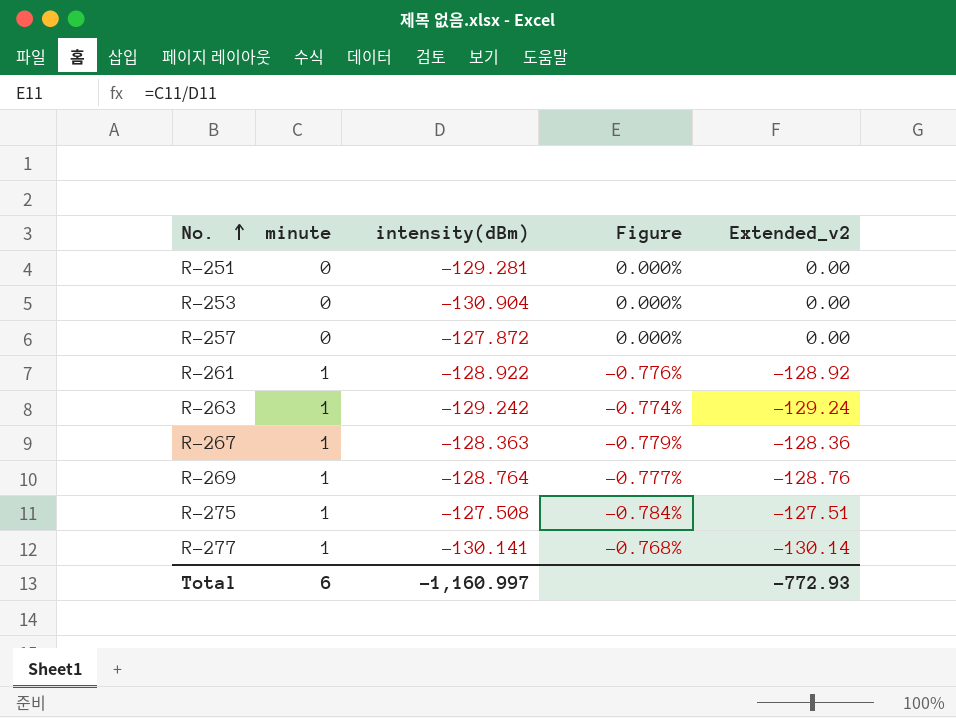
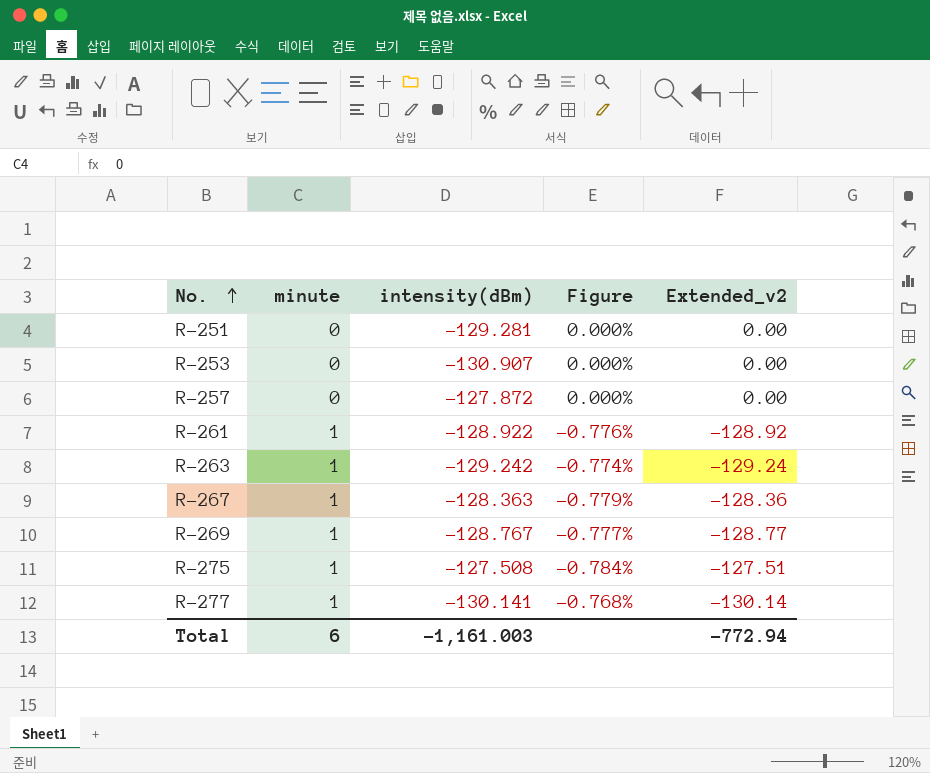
R-253 | intensity(dBm): -130.904 -> -130.907
R-269 | intensity(dBm): -128.764 -> -128.767
R-269 | Extended_v2: -128.76 -> -128.77
Total | intensity(dBm): -1,160.997 -> -1,161.003
Total | Extended_v2: -772.93 -> -772.94

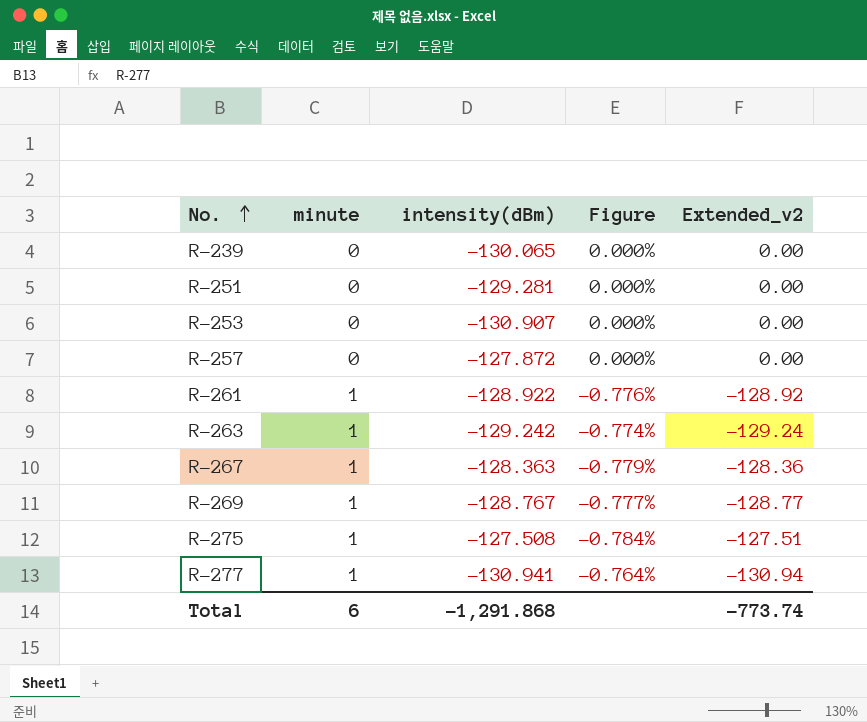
row R-239: none -> 0 | -130.065 | 0.000% | 0.00
R-277 | intensity(dBm): -130.141 -> -130.941
R-277 | Figure: -0.768% -> -0.764%
R-277 | Extended_v2: -130.14 -> -130.94
Total | intensity(dBm): -1,161.003 -> -1,291.868
Total | Extended_v2: -772.94 -> -773.74

